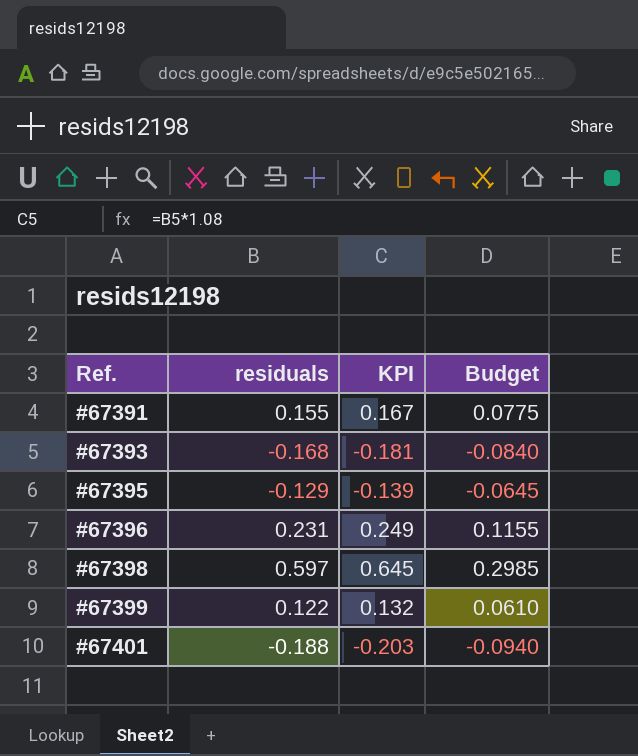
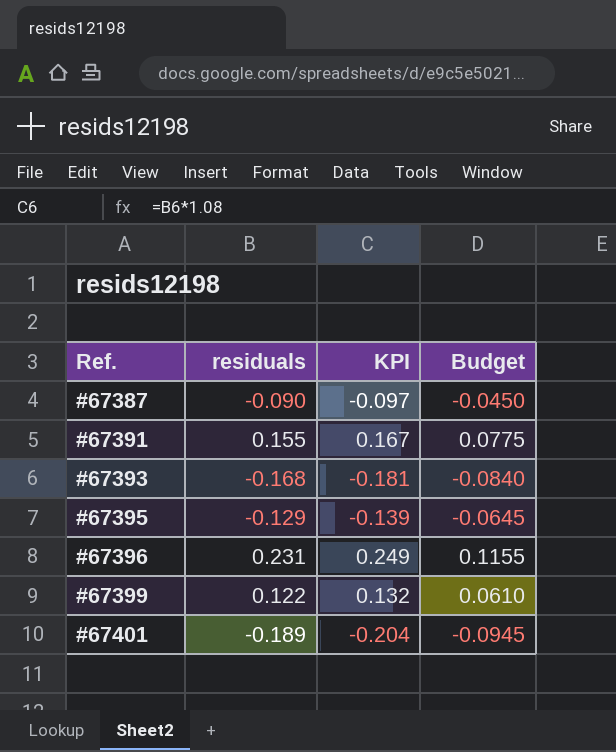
row #67398: 0.597 | 0.645 | 0.2985 -> none
row #67387: none -> -0.090 | -0.097 | -0.0450
#67401 | residuals: -0.188 -> -0.189
#67401 | KPI: -0.203 -> -0.204
#67401 | Budget: -0.0940 -> -0.0945

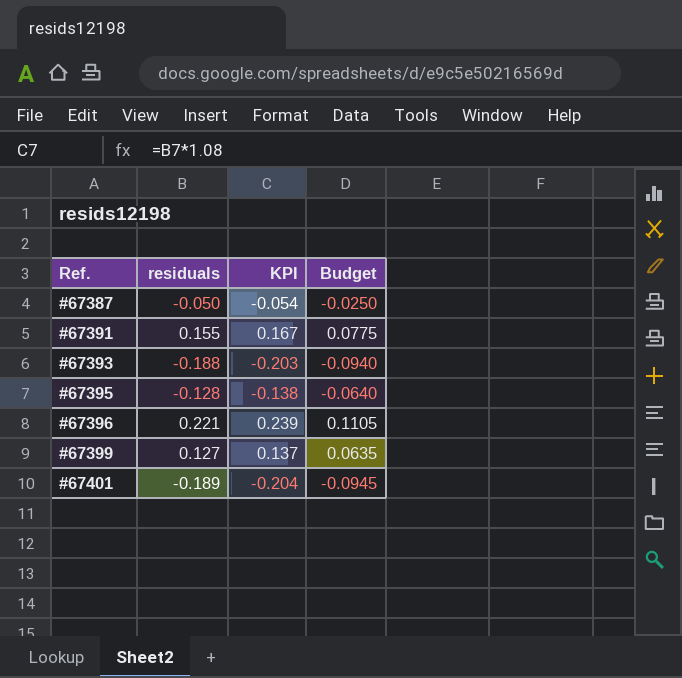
#67387 | residuals: -0.090 -> -0.050
#67387 | KPI: -0.097 -> -0.054
#67387 | Budget: -0.0450 -> -0.0250
#67393 | residuals: -0.168 -> -0.188
#67393 | KPI: -0.181 -> -0.203
#67393 | Budget: -0.0840 -> -0.0940
#67395 | residuals: -0.129 -> -0.128
#67395 | KPI: -0.139 -> -0.138
#67395 | Budget: -0.0645 -> -0.0640
#67396 | residuals: 0.231 -> 0.221
#67396 | KPI: 0.249 -> 0.239
#67396 | Budget: 0.1155 -> 0.1105
#67399 | residuals: 0.122 -> 0.127
#67399 | KPI: 0.132 -> 0.137
#67399 | Budget: 0.0610 -> 0.0635

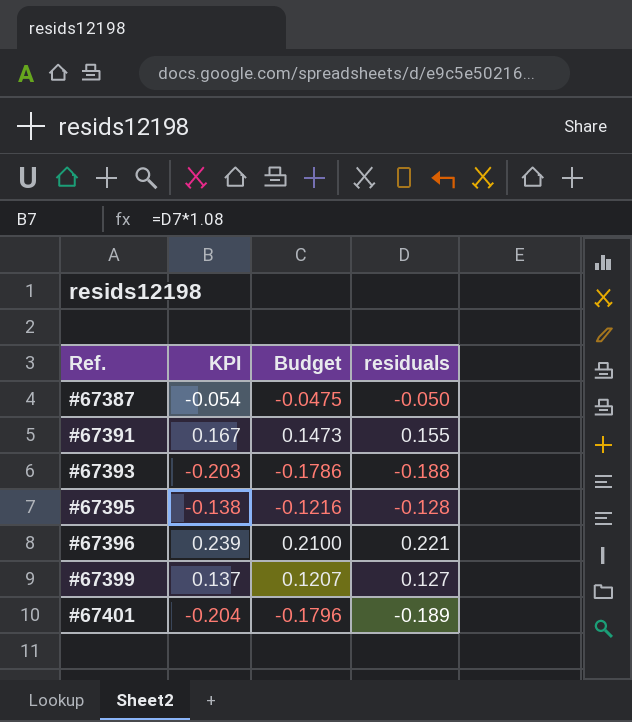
column Budget | formula: [residuals] * 0.5 -> [residuals] * 0.95
column residuals | position: 2 -> 4

